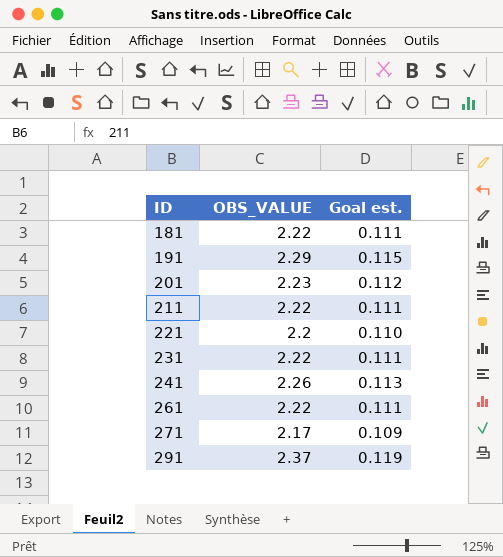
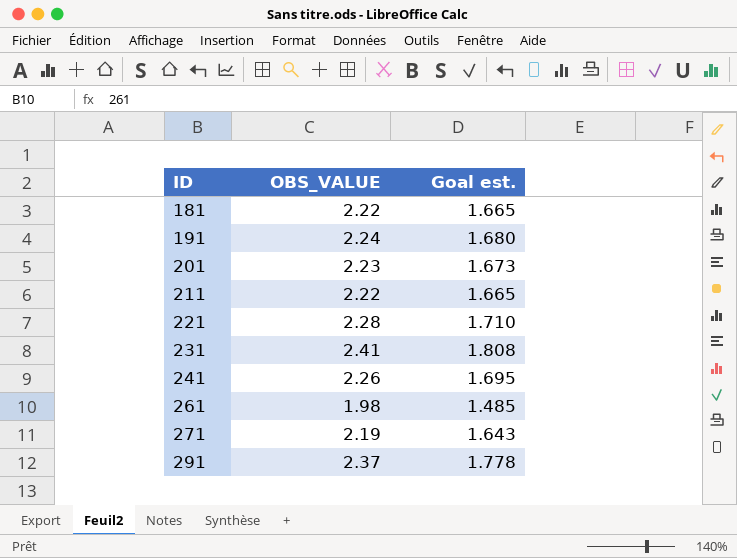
column Goal est. | formula: [OBS_VALUE] * 0.05 -> [OBS_VALUE] * 0.75
191 | OBS_VALUE: 2.29 -> 2.24
221 | OBS_VALUE: 2.2 -> 2.28
231 | OBS_VALUE: 2.22 -> 2.41
261 | OBS_VALUE: 2.22 -> 1.98
271 | OBS_VALUE: 2.17 -> 2.19

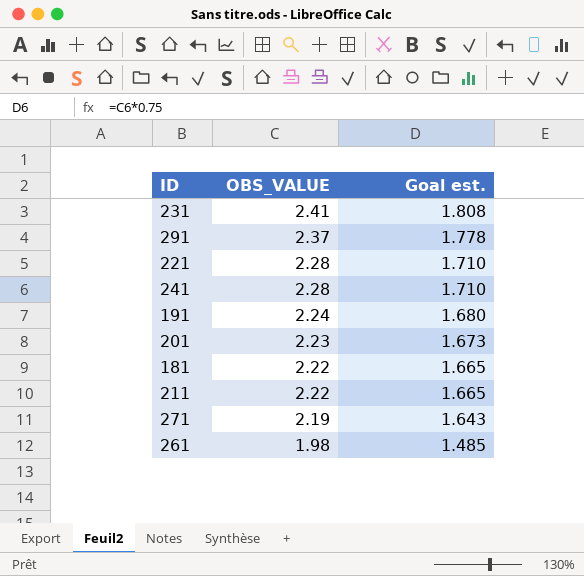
row order: ID ascending -> OBS_VALUE descending
241 | OBS_VALUE: 2.26 -> 2.28
241 | Goal est.: 1.695 -> 1.710

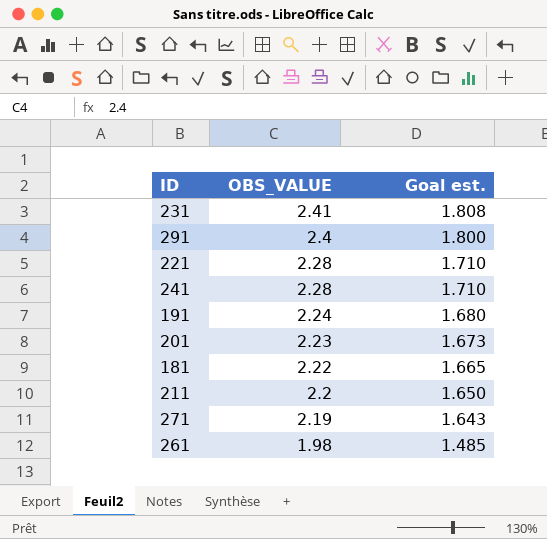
291 | OBS_VALUE: 2.37 -> 2.4
291 | Goal est.: 1.778 -> 1.800
211 | OBS_VALUE: 2.22 -> 2.2
211 | Goal est.: 1.665 -> 1.650

